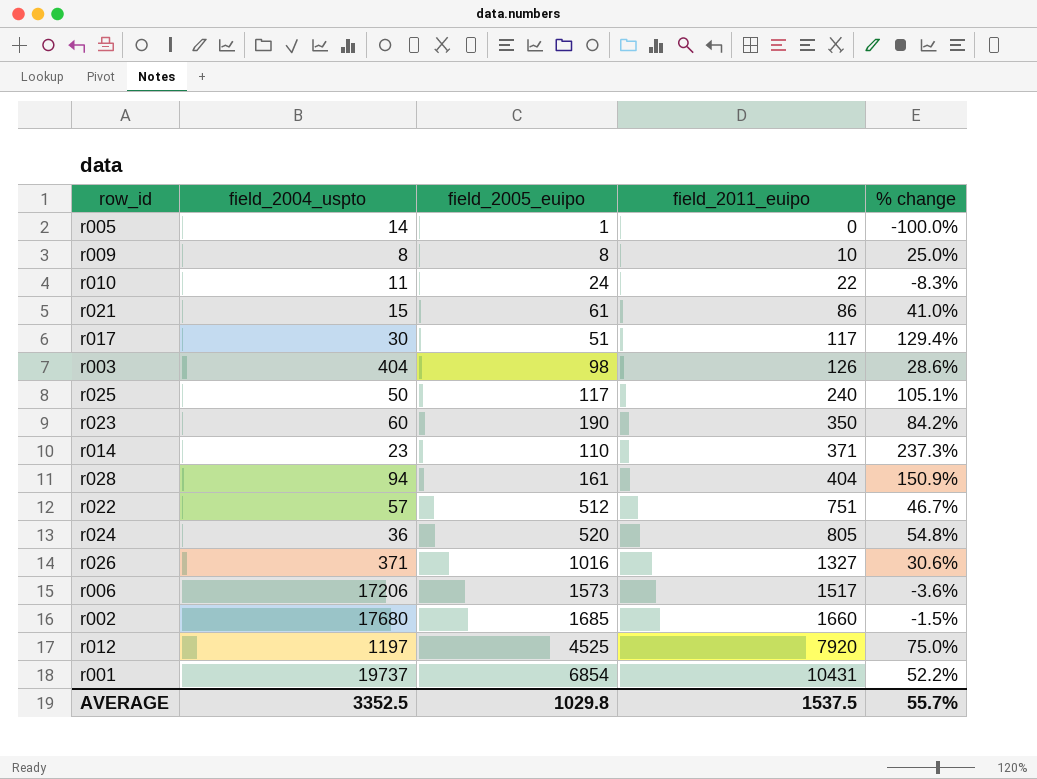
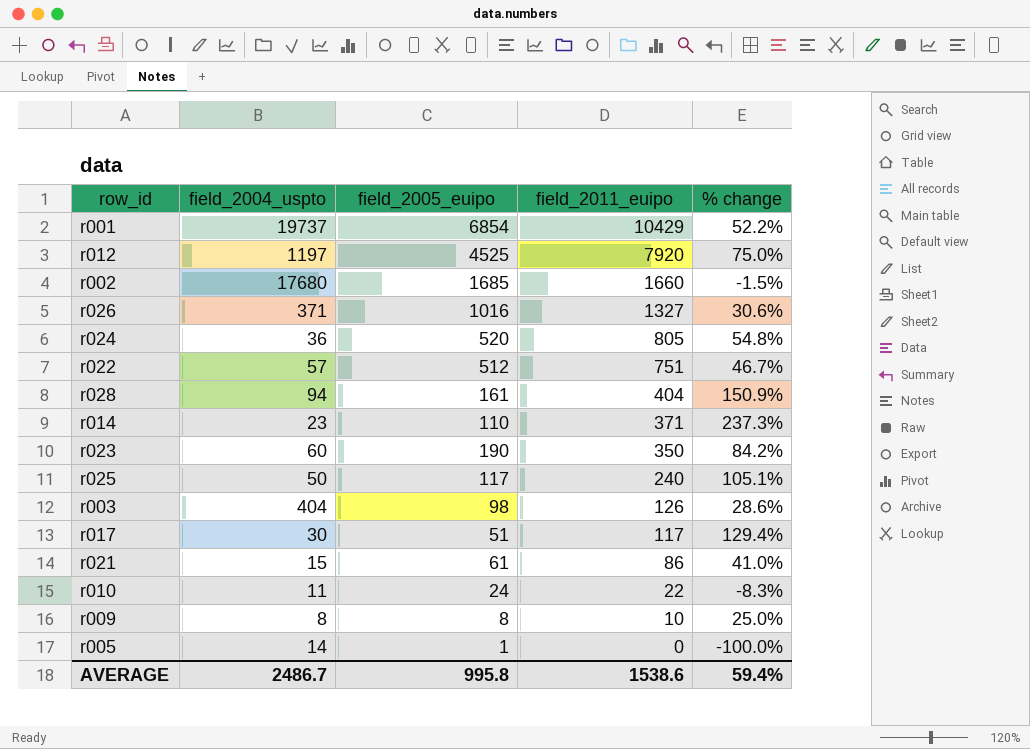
row order: field_2011_euipo ascending -> field_2011_euipo descending
row r006: 17206 | 1573 | 1517 | -3.6% -> none
r001 | field_2011_euipo: 10431 -> 10429
AVERAGE | field_2004_uspto: 3352.5 -> 2486.7
AVERAGE | field_2005_euipo: 1029.8 -> 995.8
AVERAGE | field_2011_euipo: 1537.5 -> 1538.6
AVERAGE | % change: 55.7% -> 59.4%

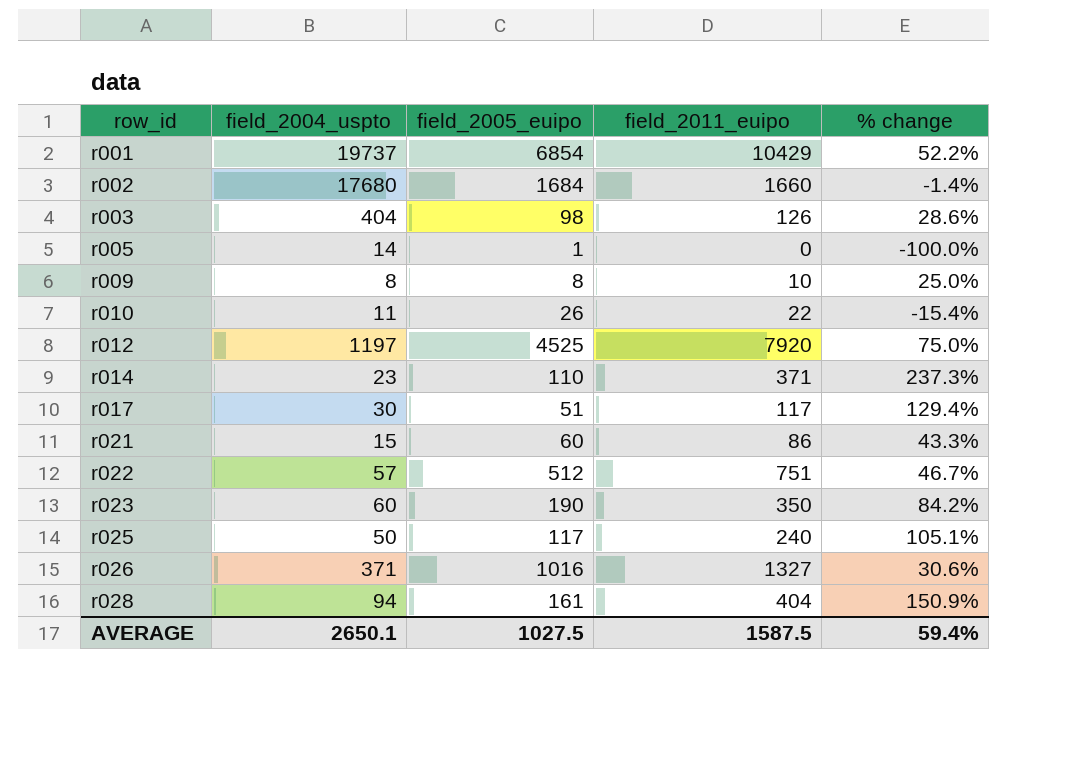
row order: field_2011_euipo descending -> row_id ascending
row r024: 36 | 520 | 805 | 54.8% -> none
r002 | field_2005_euipo: 1685 -> 1684
r002 | % change: -1.5% -> -1.4%
r010 | field_2005_euipo: 24 -> 26
r010 | % change: -8.3% -> -15.4%
r021 | field_2005_euipo: 61 -> 60
r021 | % change: 41.0% -> 43.3%
AVERAGE | field_2004_uspto: 2486.7 -> 2650.1
AVERAGE | field_2005_euipo: 995.8 -> 1027.5
AVERAGE | field_2011_euipo: 1538.6 -> 1587.5

